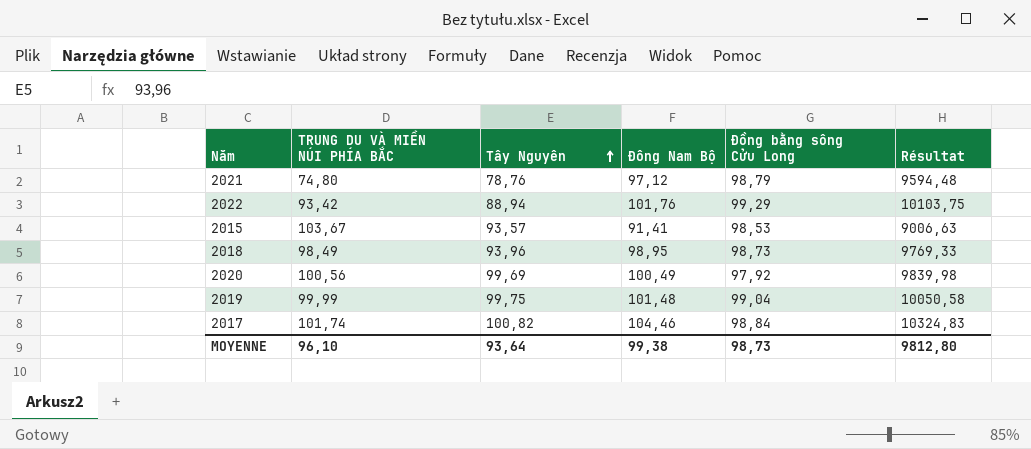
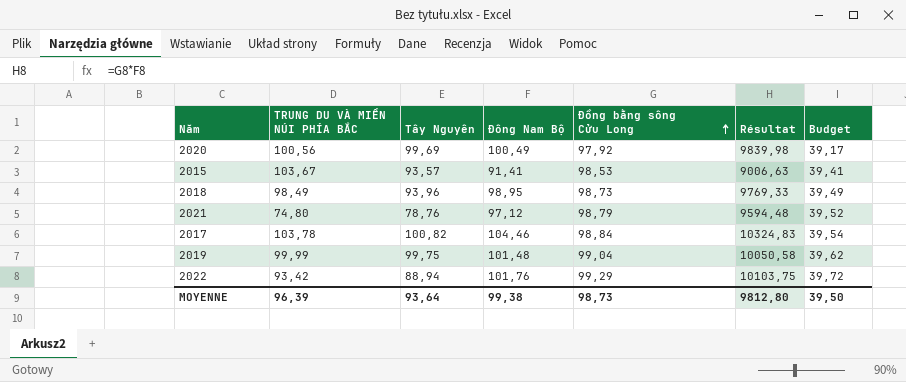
row order: Tây Nguyên ascending -> Đồng bằng sông Cửu Long ascending
column Budget | formula: none -> [Đồng bằng sông Cửu Long] * 0,4
2017 | TRUNG DU VÀ MIỀN NÚI PHÍA BẮC: 101,74 -> 103,78
MOYENNE | TRUNG DU VÀ MIỀN NÚI PHÍA BẮC: 96,10 -> 96,39

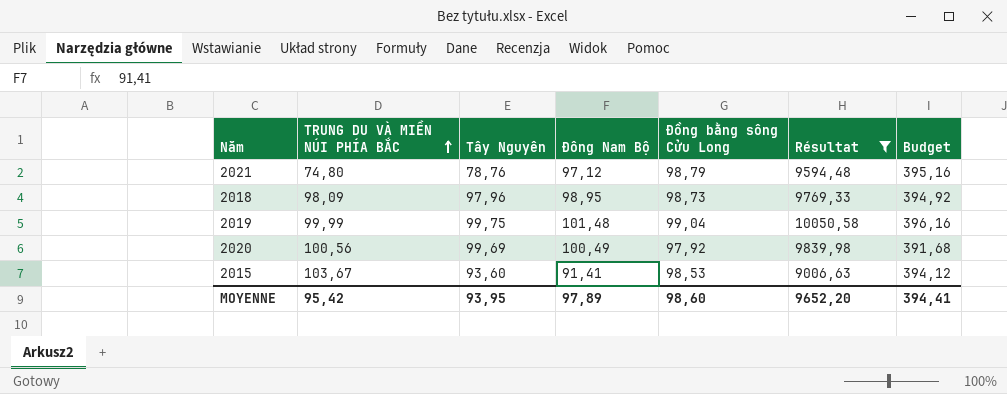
filter: none -> Résultat <= 10050,58
row order: Đồng bằng sông Cửu Long ascending -> TRUNG DU VÀ MIỀN NÚI PHÍA BẮC ascending
column Budget | formula: [Đồng bằng sông Cửu Long] * 0,4 -> [Đồng bằng sông Cửu Long] * 4
2018 | TRUNG DU VÀ MIỀN NÚI PHÍA BẮC: 98,49 -> 98,09
2018 | Tây Nguyên: 93,96 -> 97,96
2015 | Tây Nguyên: 93,57 -> 93,60
MOYENNE | TRUNG DU VÀ MIỀN NÚI PHÍA BẮC: 96,39 -> 95,42
MOYENNE | Tây Nguyên: 93,64 -> 93,95
MOYENNE | Đông Nam Bộ: 99,38 -> 97,89
MOYENNE | Đồng bằng sông Cửu Long: 98,73 -> 98,60
MOYENNE | Résultat: 9812,80 -> 9652,20
MOYENNE | Budget: 39,50 -> 394,41

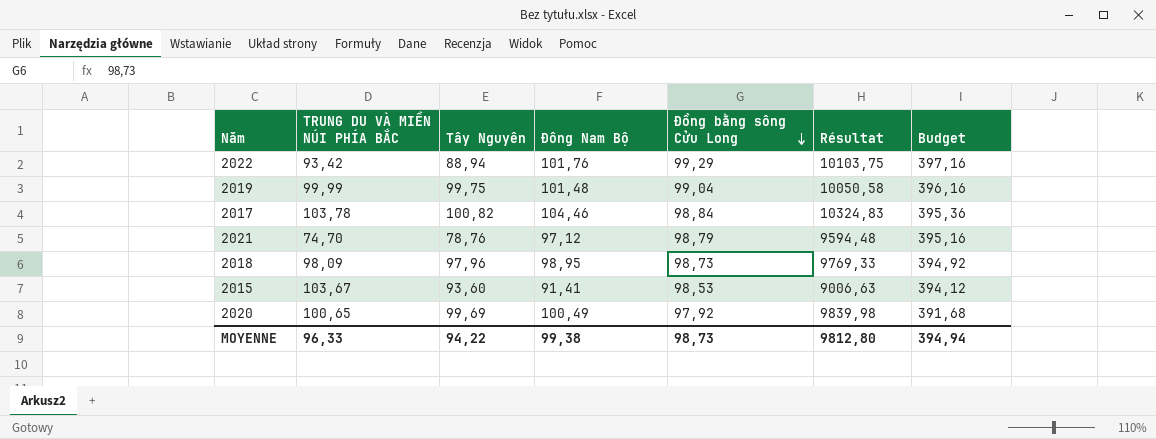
filter: Résultat <= 10050,58 -> none
row order: TRUNG DU VÀ MIỀN NÚI PHÍA BẮC ascending -> Đồng bằng sông Cửu Long descending
2021 | TRUNG DU VÀ MIỀN NÚI PHÍA BẮC: 74,80 -> 74,70
2020 | TRUNG DU VÀ MIỀN NÚI PHÍA BẮC: 100,56 -> 100,65
MOYENNE | TRUNG DU VÀ MIỀN NÚI PHÍA BẮC: 95,42 -> 96,33
MOYENNE | Tây Nguyên: 93,95 -> 94,22
MOYENNE | Đông Nam Bộ: 97,89 -> 99,38
MOYENNE | Đồng bằng sông Cửu Long: 98,60 -> 98,73
MOYENNE | Résultat: 9652,20 -> 9812,80
MOYENNE | Budget: 394,41 -> 394,94

